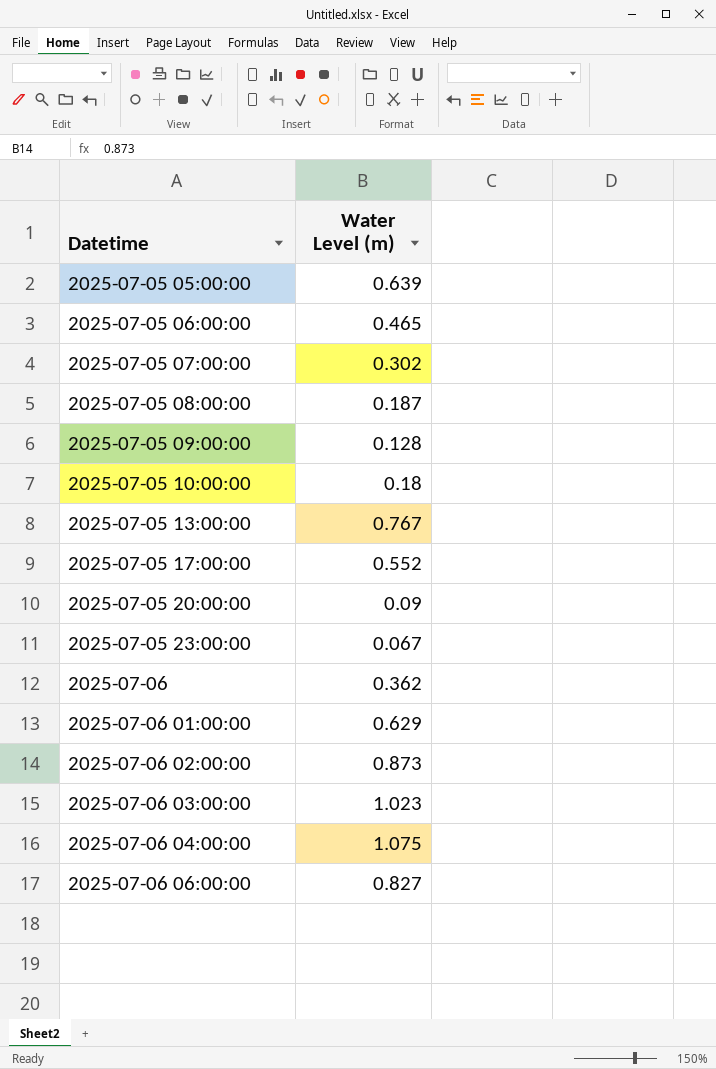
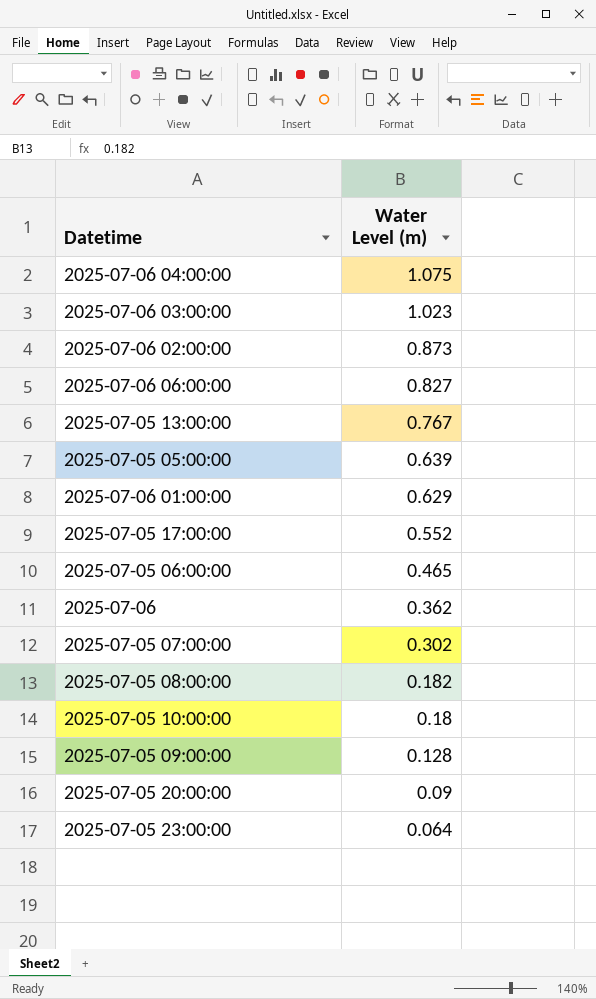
row order: Datetime ascending -> Water Level (m) descending
2025-07-05 08:00:00 | Water Level (m): 0.187 -> 0.182
2025-07-05 23:00:00 | Water Level (m): 0.067 -> 0.064

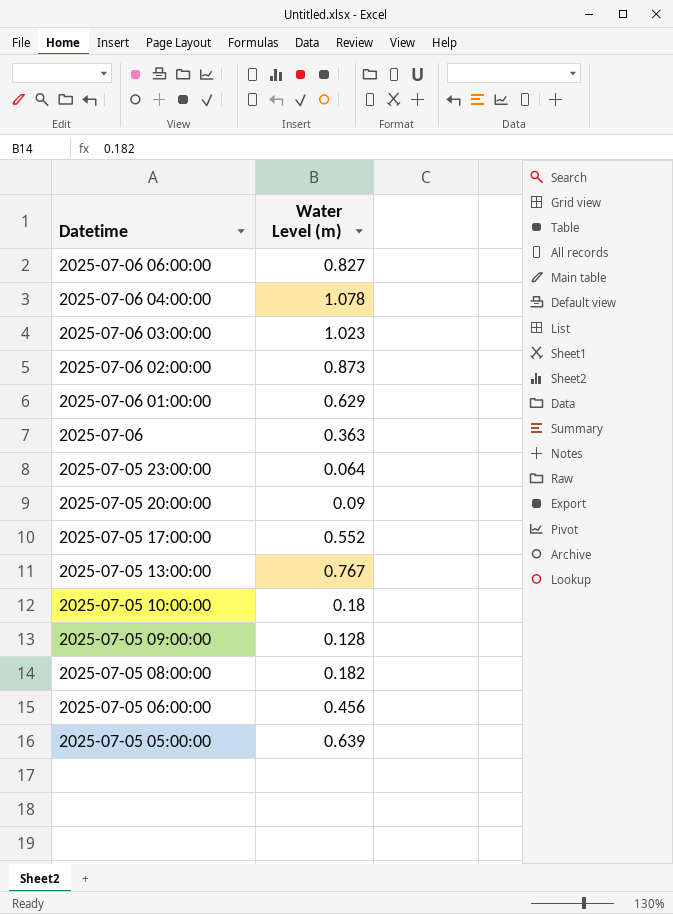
row order: Water Level (m) descending -> Datetime descending
row 2025-07-05 07:00:00: 0.302 -> none
2025-07-06 04:00:00 | Water Level (m): 1.075 -> 1.078
2025-07-06 | Water Level (m): 0.362 -> 0.363
2025-07-05 06:00:00 | Water Level (m): 0.465 -> 0.456

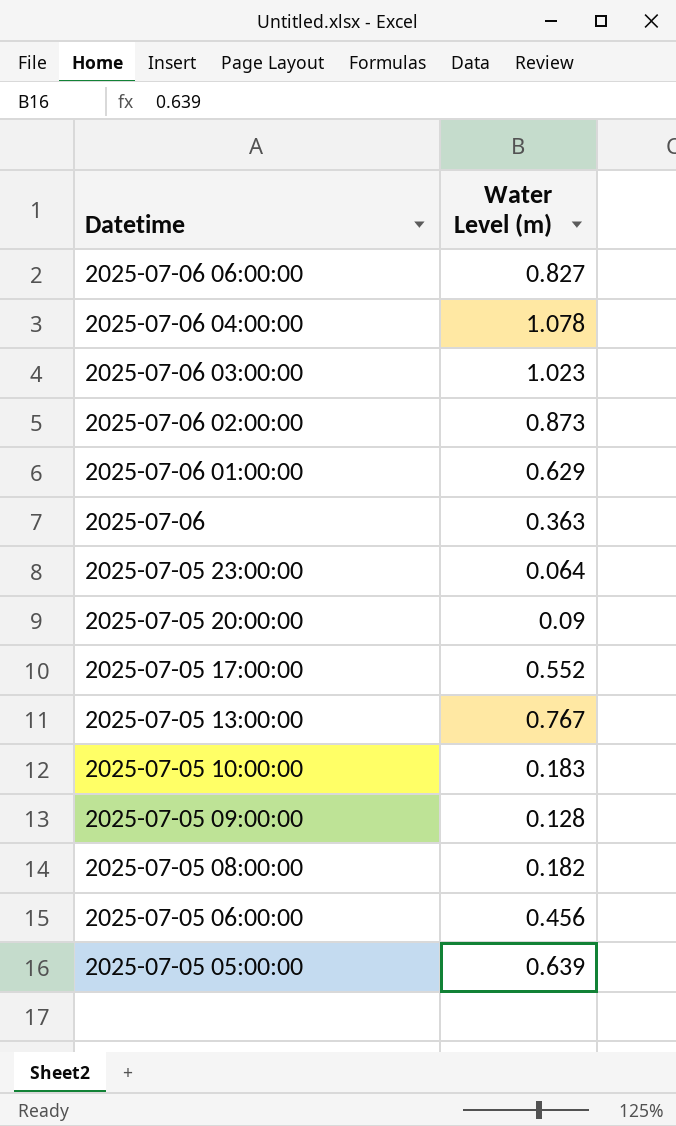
2025-07-05 10:00:00 | Water Level (m): 0.18 -> 0.183

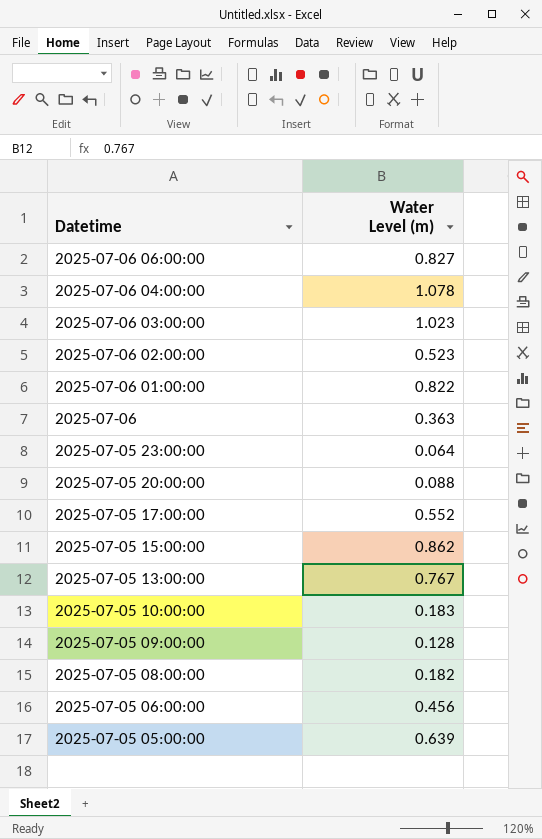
2025-07-06 02:00:00 | Water Level (m): 0.873 -> 0.523
2025-07-06 01:00:00 | Water Level (m): 0.629 -> 0.822
2025-07-05 20:00:00 | Water Level (m): 0.09 -> 0.088
row 2025-07-05 15:00:00: none -> 0.862

